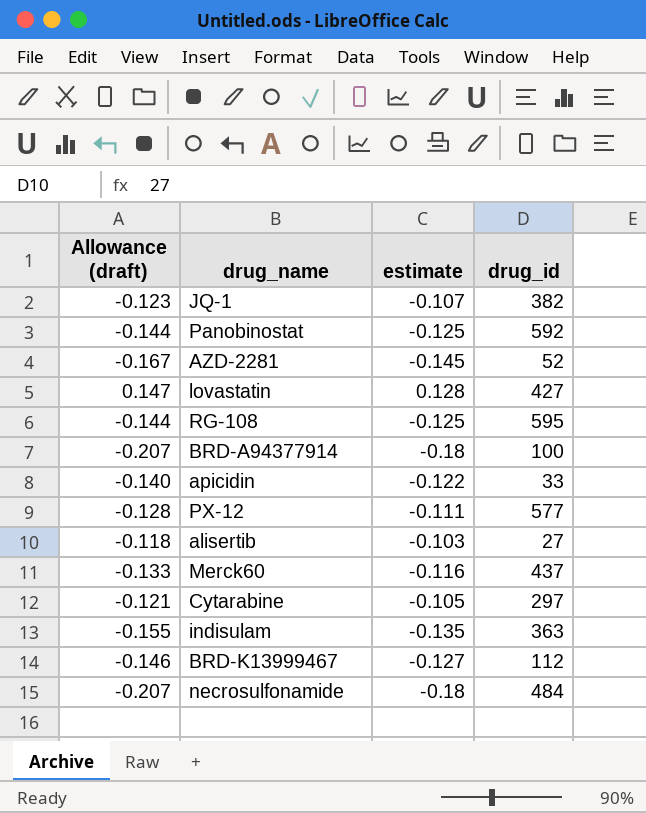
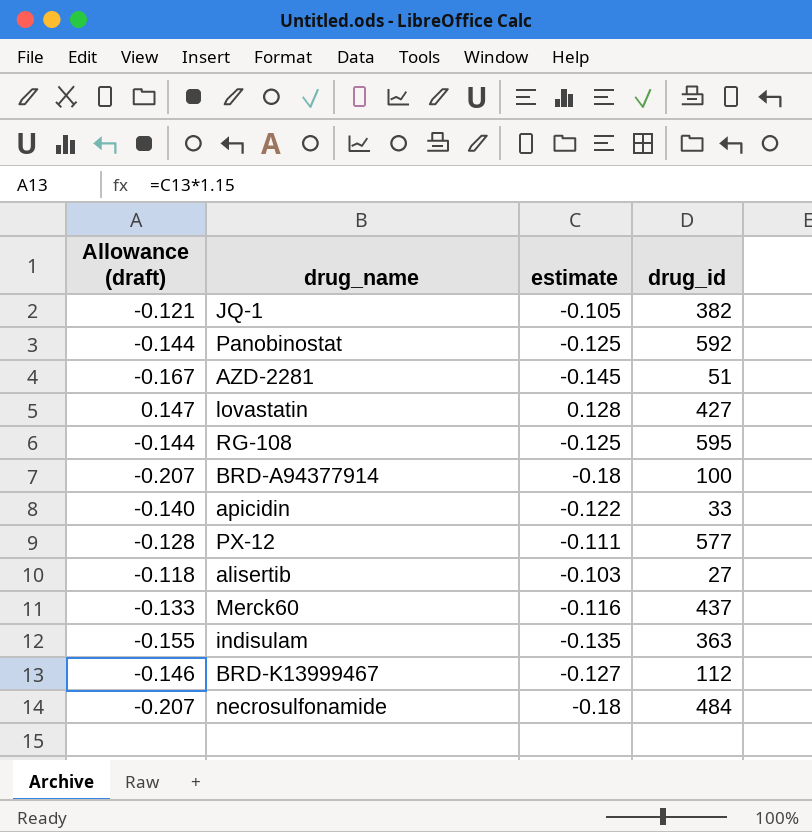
row Cytarabine: -0.121 | -0.105 | 297 -> none
JQ-1 | Allowance (draft): -0.123 -> -0.121
JQ-1 | estimate: -0.107 -> -0.105
AZD-2281 | drug_id: 52 -> 51

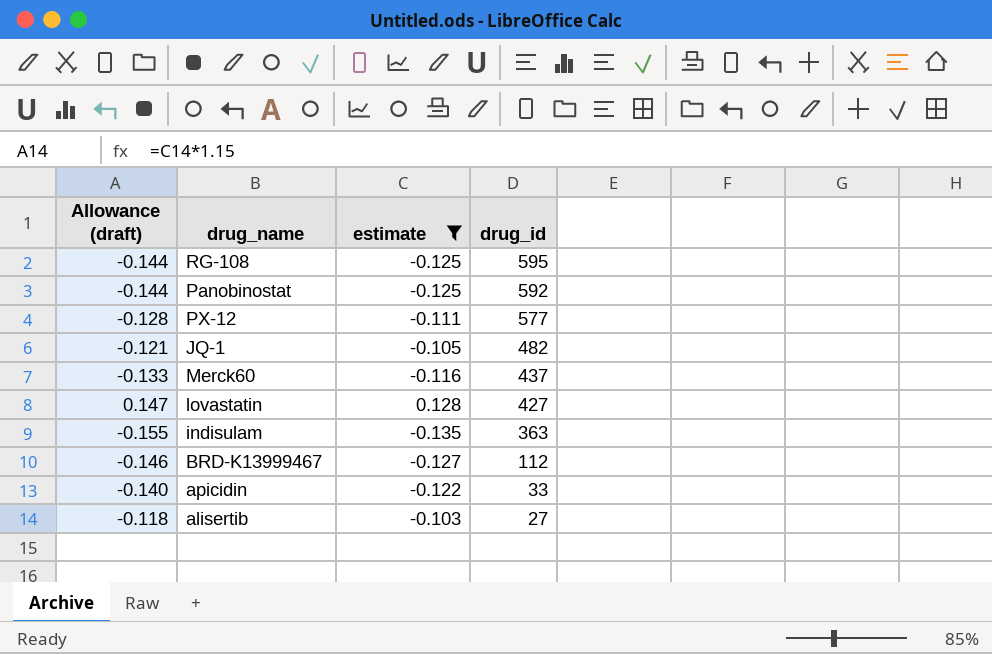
filter: none -> estimate >= -0.135
row order: none -> drug_id descending
JQ-1 | drug_id: 382 -> 482

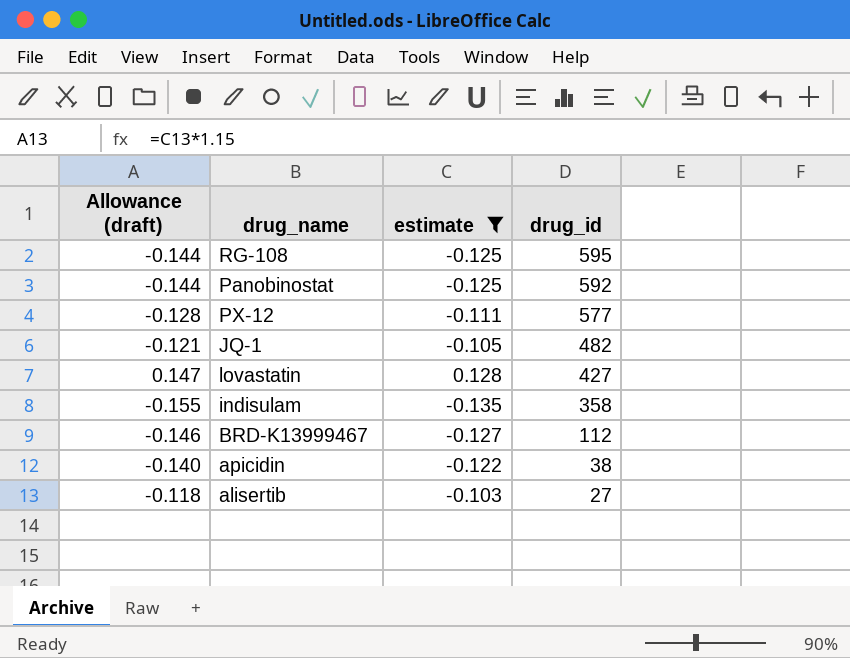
row Merck60: -0.133 | -0.116 | 437 -> none
indisulam | drug_id: 363 -> 358
apicidin | drug_id: 33 -> 38

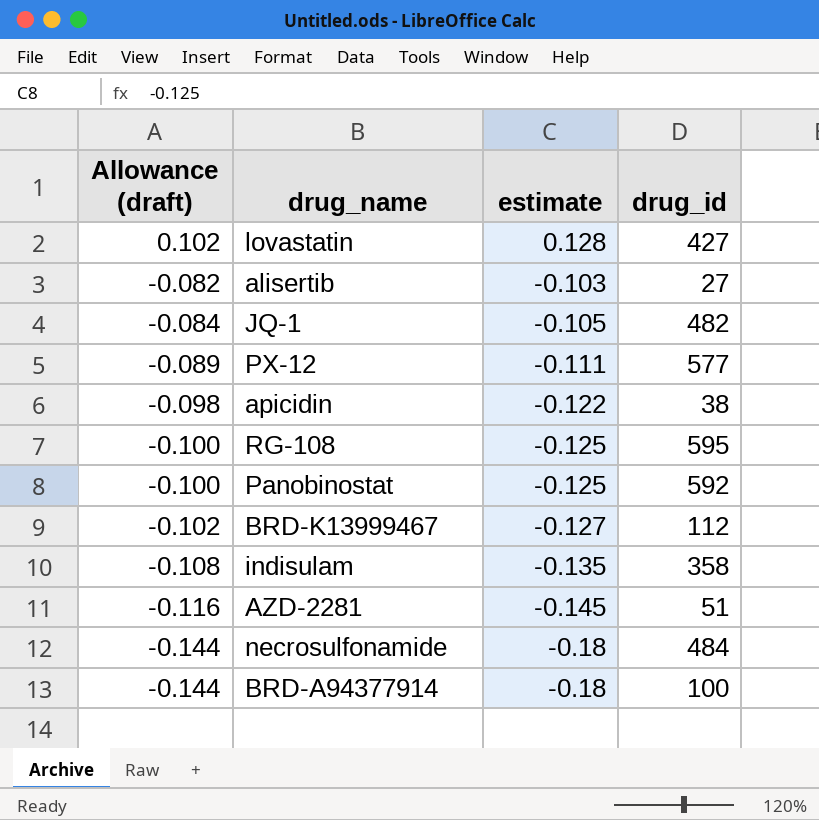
filter: estimate >= -0.135 -> none
row order: drug_id descending -> Allowance (draft) descending
column Allowance (draft) | formula: [estimate] * 1.15 -> [estimate] * 0.8

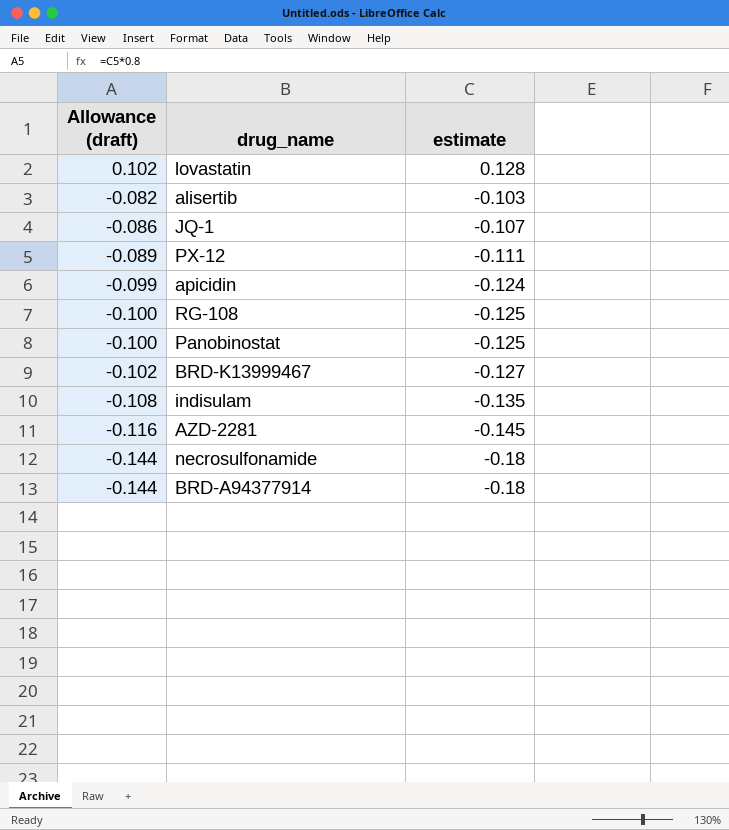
column drug_id | position: 4 -> none
JQ-1 | Allowance (draft): -0.084 -> -0.086
JQ-1 | estimate: -0.105 -> -0.107
apicidin | Allowance (draft): -0.098 -> -0.099
apicidin | estimate: -0.122 -> -0.124

